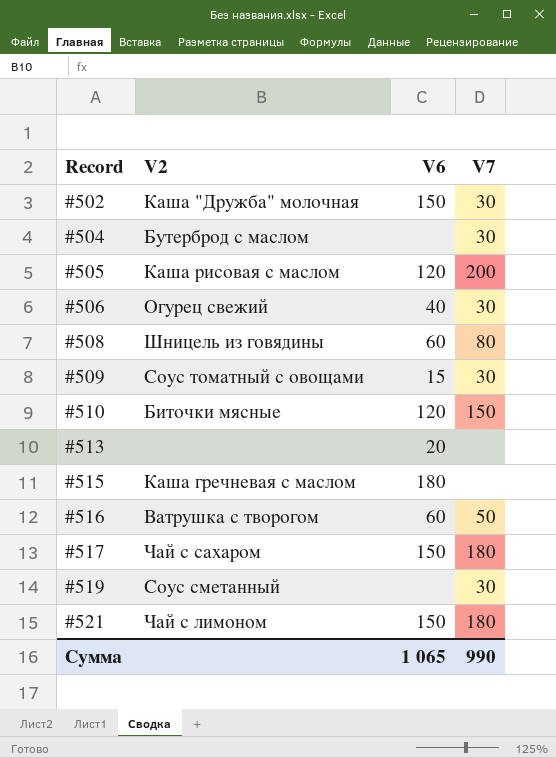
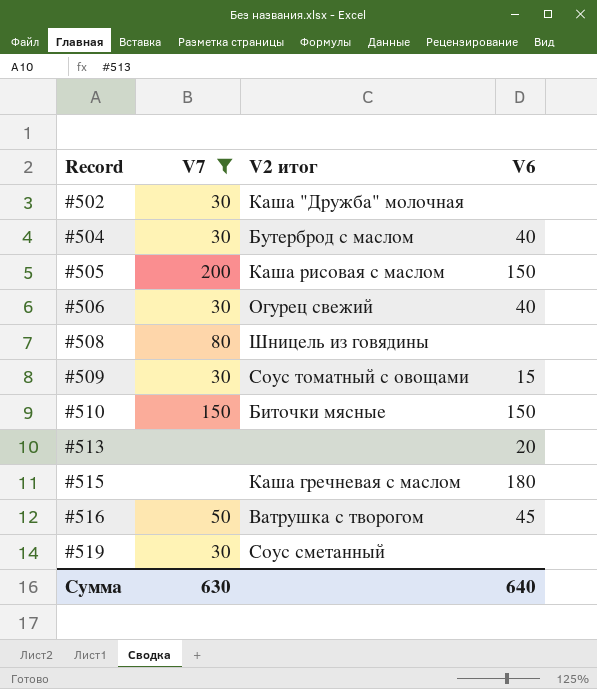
filter: none -> V7 != 180
column V7 | position: 4 -> 2
column name: V2 -> V2 итог
#502 | V6: 150 -> none
#504 | V6: none -> 40
#505 | V6: 120 -> 150
#508 | V6: 60 -> none
#510 | V6: 120 -> 150
#516 | V6: 60 -> 45
Сумма | V7: 990 -> 630
Сумма | V6: 1 065 -> 640

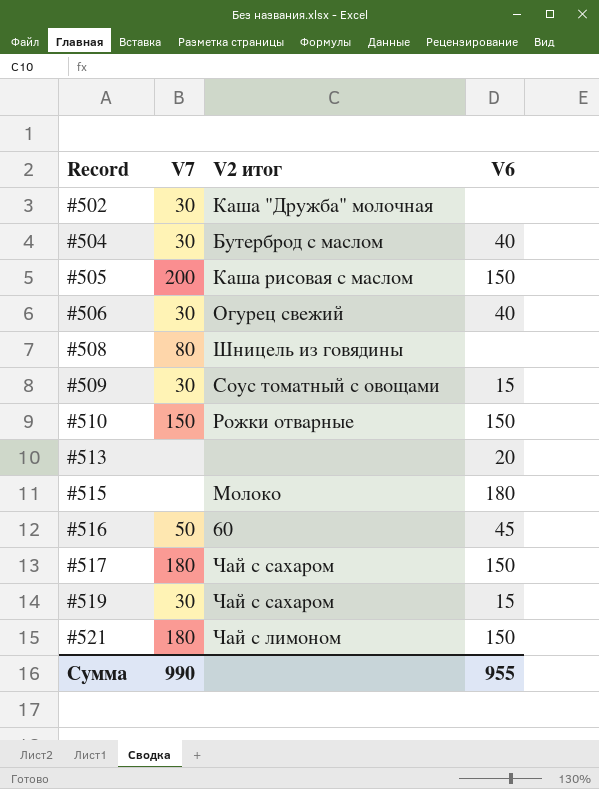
filter: V7 != 180 -> none
#510 | V2 итог: Биточки мясные -> Рожки отварные
#515 | V2 итог: Каша гречневая с маслом -> Молоко
#516 | V2 итог: Ватрушка с творогом -> 60
#519 | V2 итог: Соус сметанный -> Чай с сахаром
#519 | V6: none -> 15
Сумма | V7: 630 -> 990
Сумма | V6: 640 -> 955

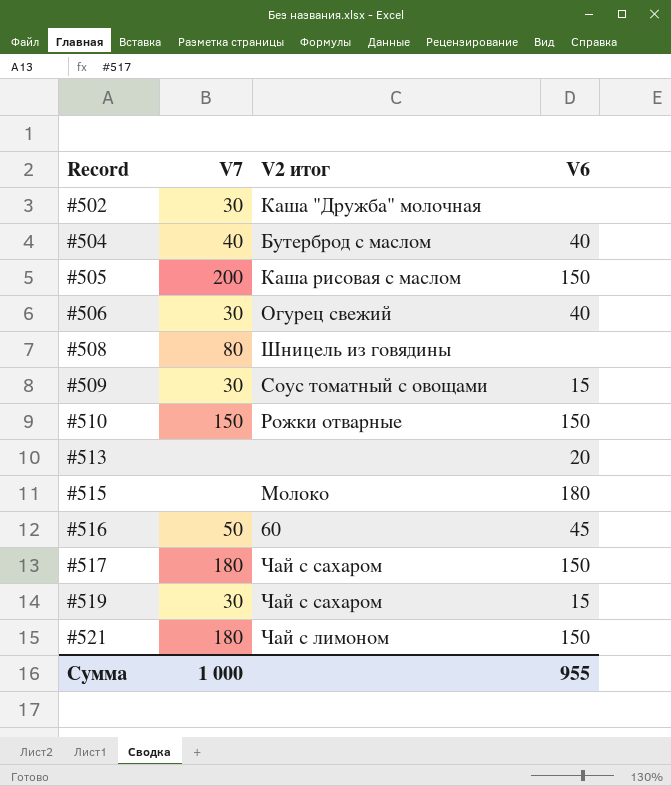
#504 | V7: 30 -> 40
Сумма | V7: 990 -> 1 000

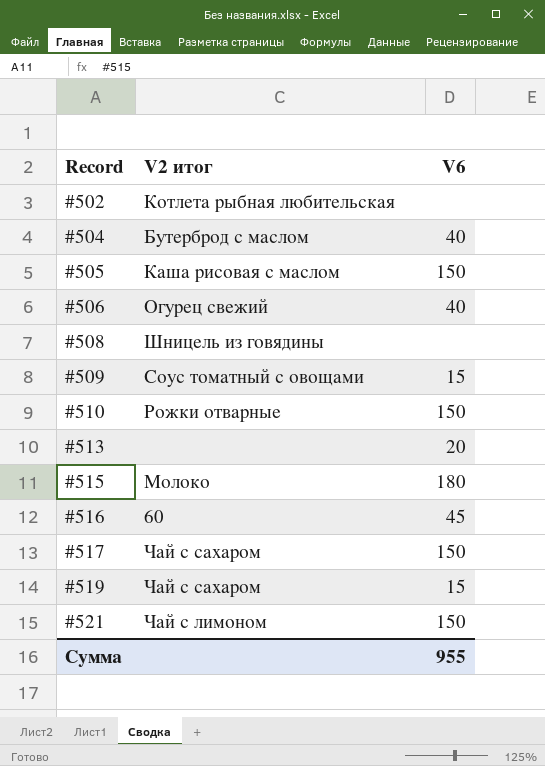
column V7 | position: 2 -> none
#502 | V2 итог: Каша "Дружба" молочная -> Котлета рыбная любительская

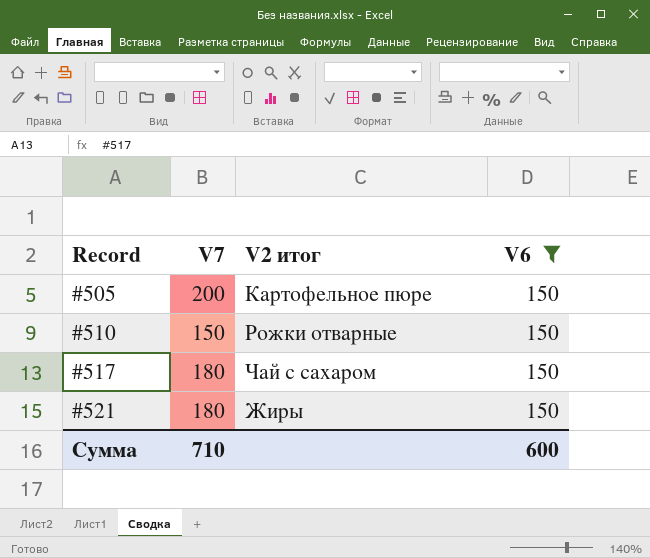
filter: none -> V6 = 150
column V7 | position: none -> 2
#505 | V2 итог: Каша рисовая с маслом -> Картофельное пюре
#521 | V2 итог: Чай с лимоном -> Жиры
Сумма | V6: 955 -> 600

